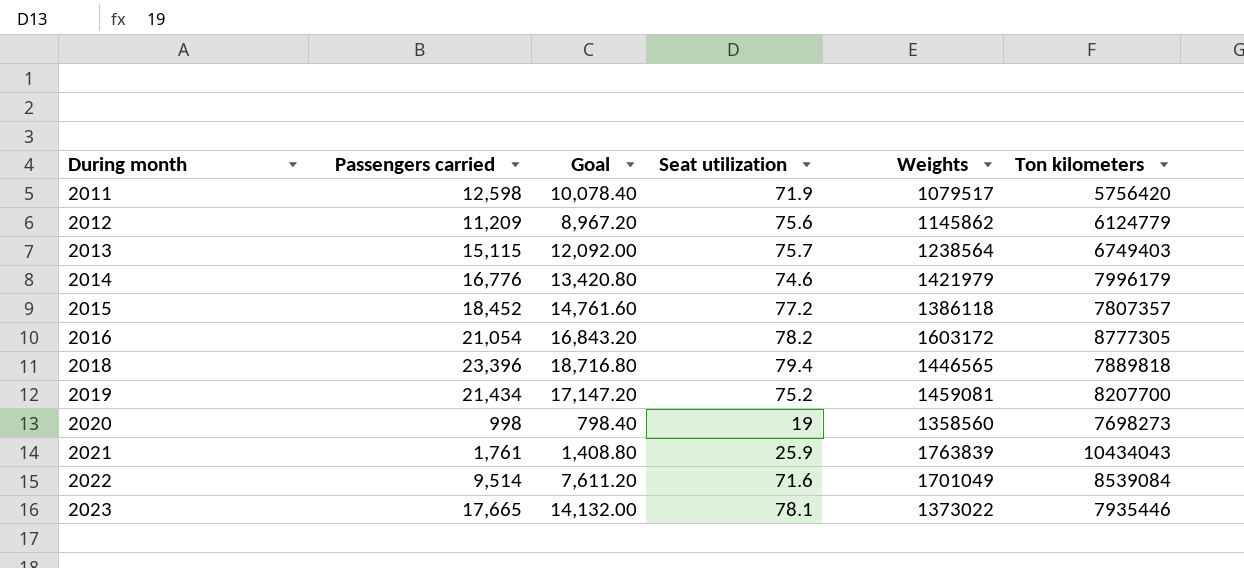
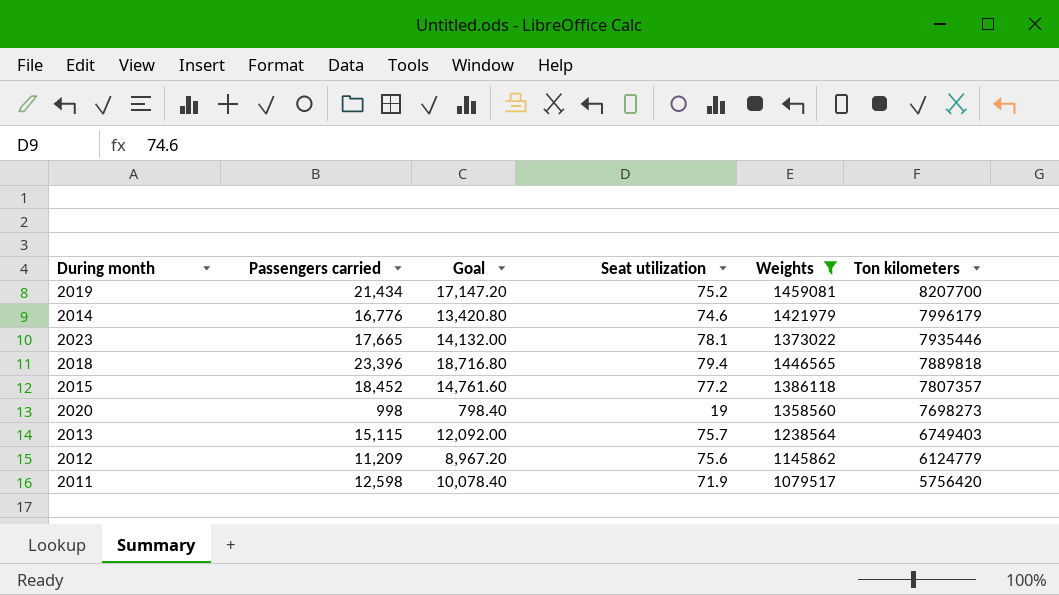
filter: none -> Weights <= 1459081
row order: During month ascending -> Ton kilometers descending

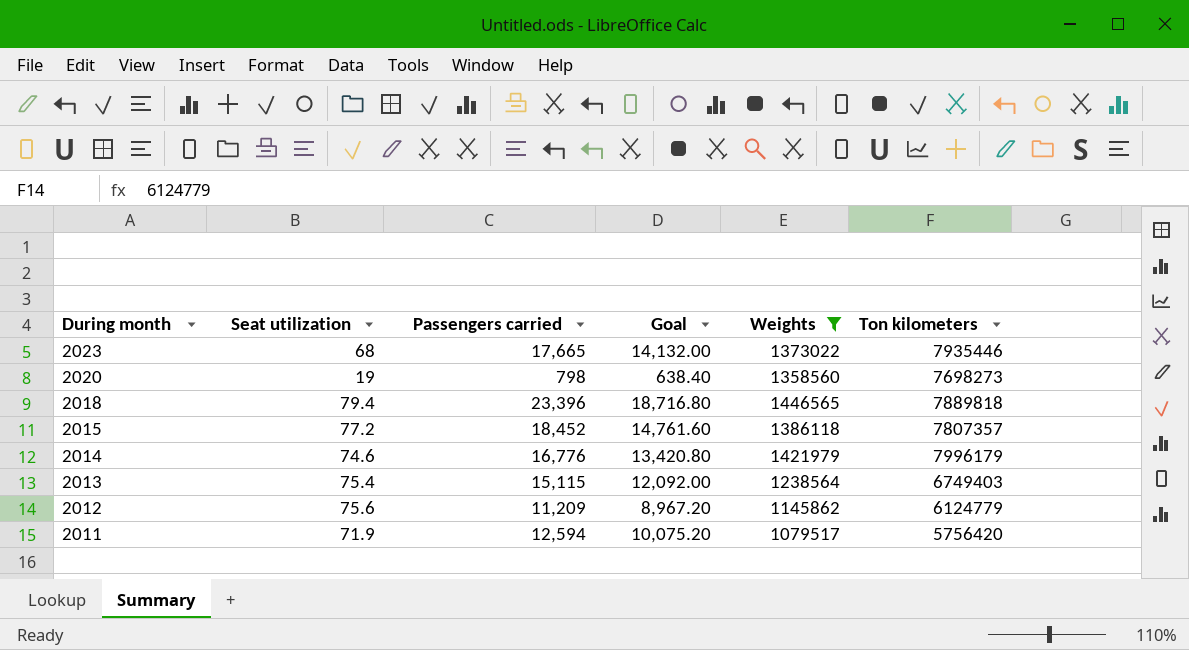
row order: Ton kilometers descending -> During month descending
column Seat utilization | position: 4 -> 2
row 2019: 21,434 | 17,147.20 | 75.2 | 1459081 | 8207700 -> none
2023 | Seat utilization: 78.1 -> 68
2020 | Passengers carried: 998 -> 798
2020 | Goal: 798.40 -> 638.40
2013 | Seat utilization: 75.7 -> 75.4
2011 | Passengers carried: 12,598 -> 12,594
2011 | Goal: 10,078.40 -> 10,075.20

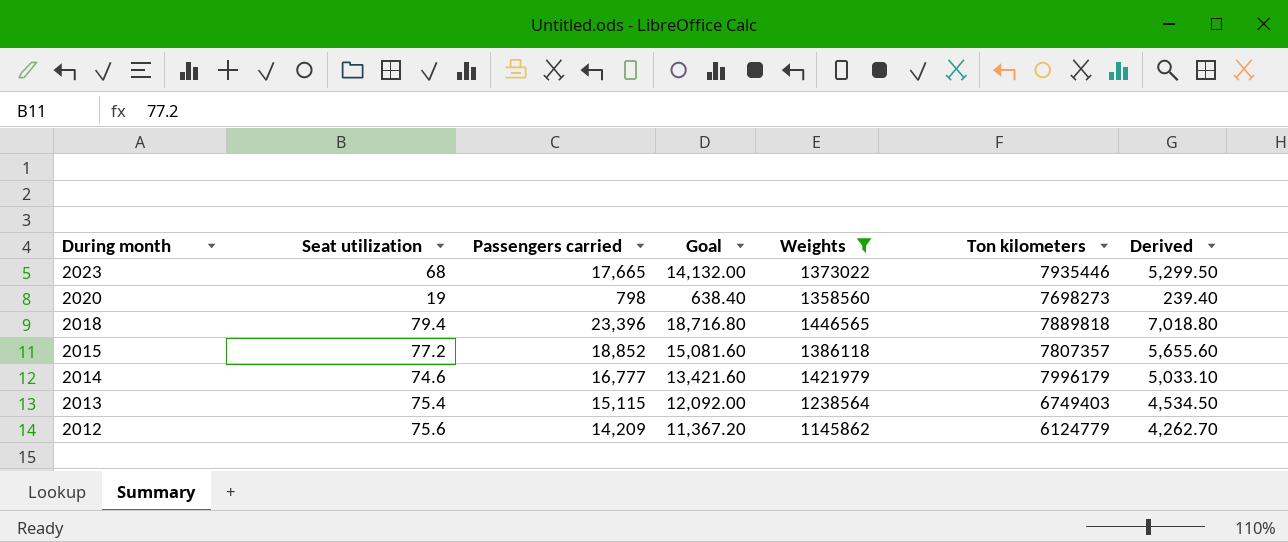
column Derived | formula: none -> [Passengers carried] * 0.3
row 2011: 71.9 | 12,594 | 10,075.20 | 1079517 | 5756420 -> none
2015 | Passengers carried: 18,452 -> 18,852
2015 | Goal: 14,761.60 -> 15,081.60
2014 | Passengers carried: 16,776 -> 16,777
2014 | Goal: 13,420.80 -> 13,421.60
2012 | Passengers carried: 11,209 -> 14,209
2012 | Goal: 8,967.20 -> 11,367.20

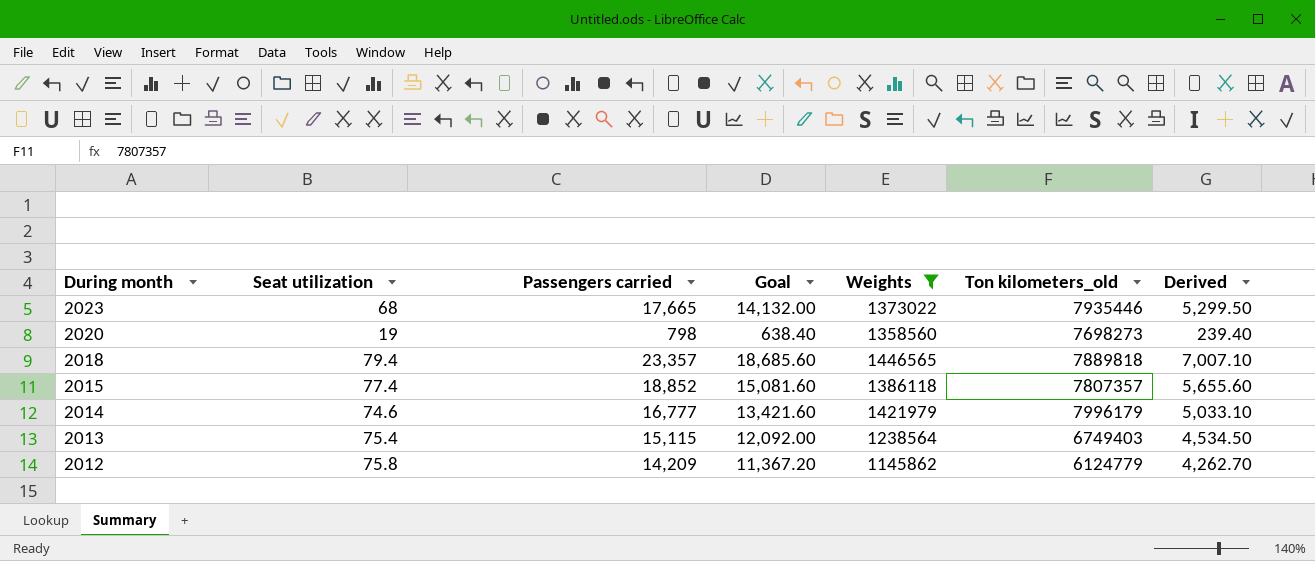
column name: Ton kilometers -> Ton kilometers_old
2018 | Passengers carried: 23,396 -> 23,357
2018 | Goal: 18,716.80 -> 18,685.60
2018 | Derived: 7,018.80 -> 7,007.10
2015 | Seat utilization: 77.2 -> 77.4
2012 | Seat utilization: 75.6 -> 75.8

